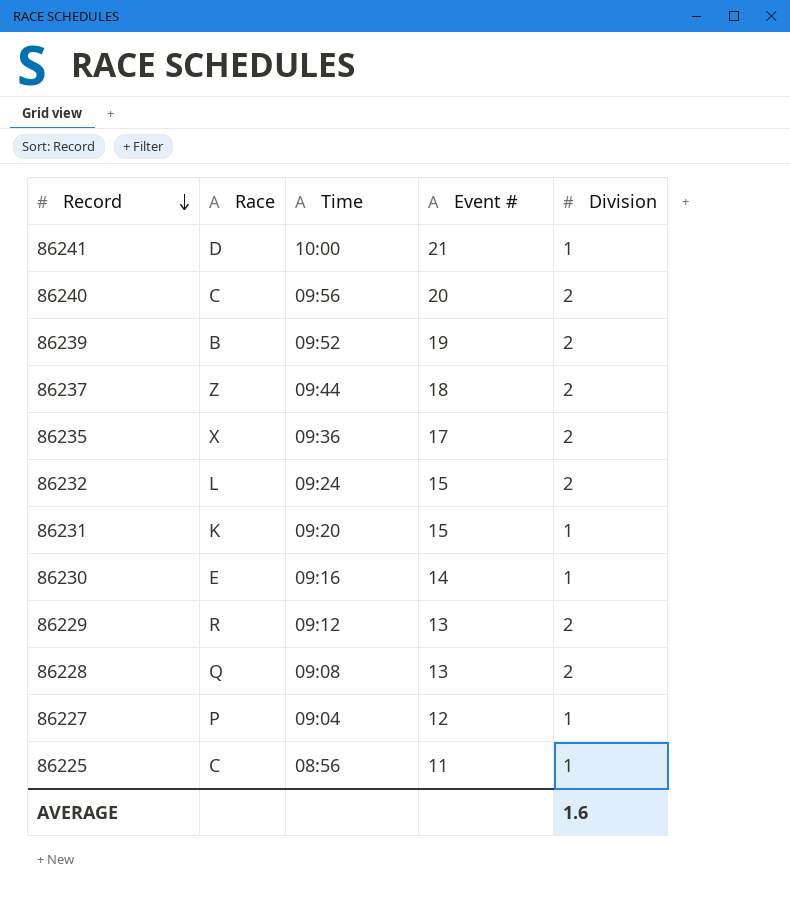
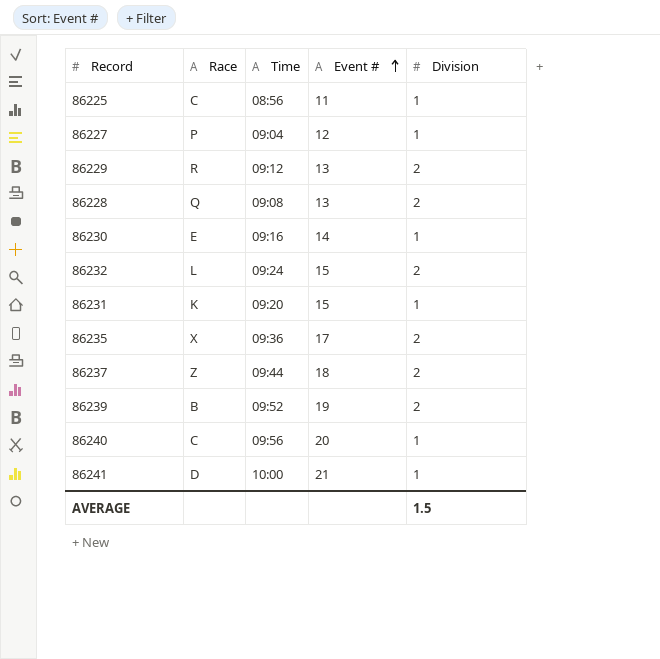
row order: Record descending -> Event # ascending
86240 | Division: 2 -> 1
AVERAGE | Division: 1.6 -> 1.5

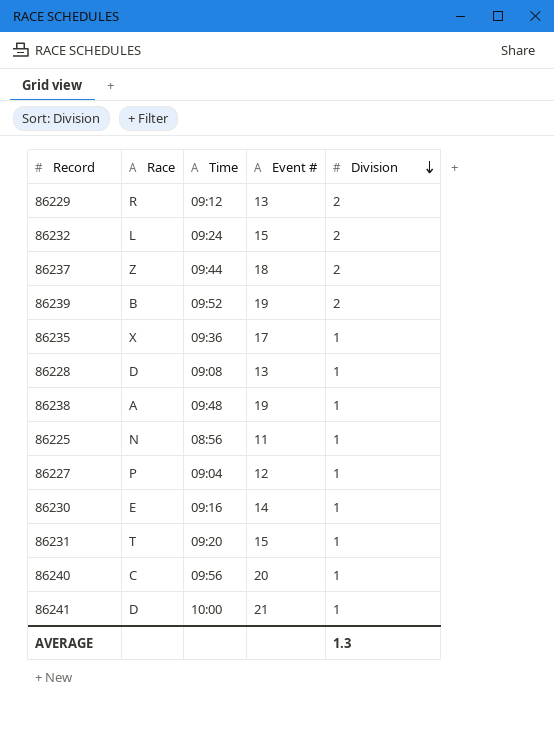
row order: Event # ascending -> Division descending
86235 | Division: 2 -> 1
86228 | Race: Q -> D
86228 | Division: 2 -> 1
row 86238: none -> A | 09:48 | 19 | 1
86225 | Race: C -> N
86231 | Race: K -> T
AVERAGE | Division: 1.5 -> 1.3

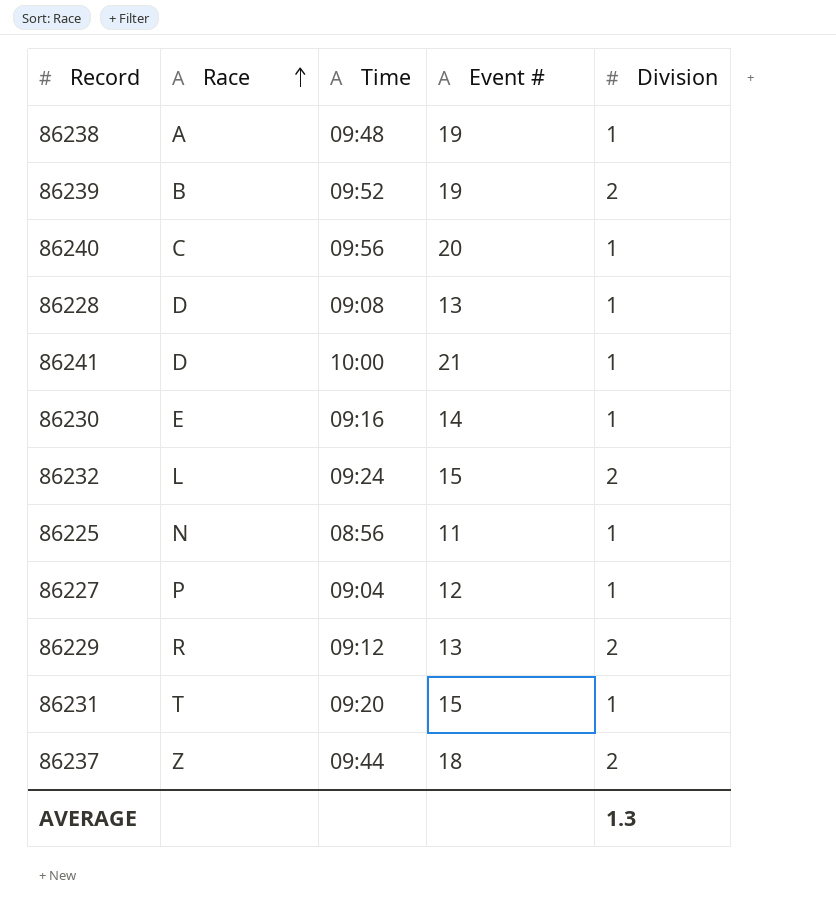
row order: Division descending -> Race ascending
row 86235: X | 09:36 | 17 | 1 -> none

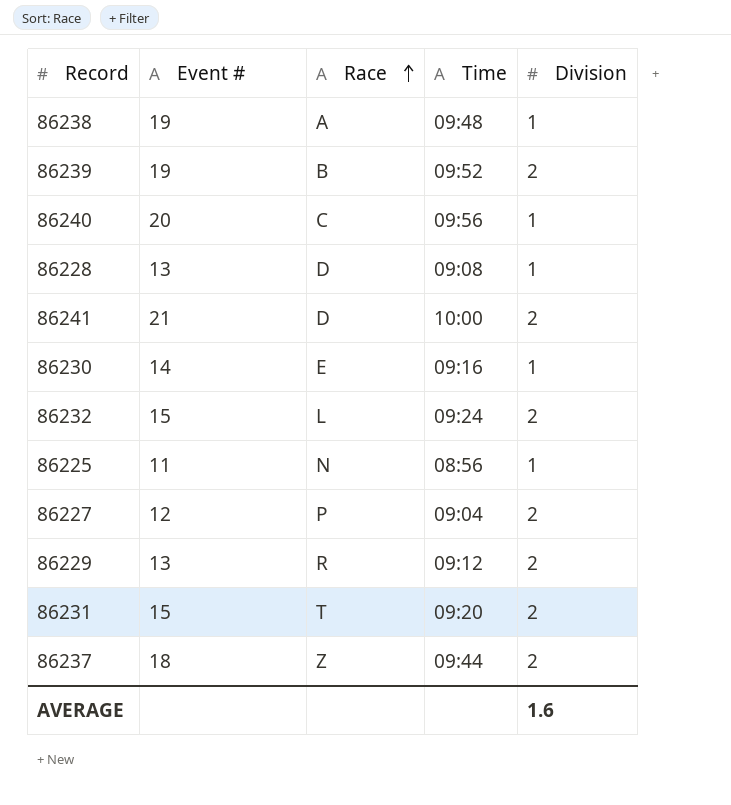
column Event # | position: 4 -> 2
86241 | Division: 1 -> 2
86227 | Division: 1 -> 2
86231 | Division: 1 -> 2
AVERAGE | Division: 1.3 -> 1.6

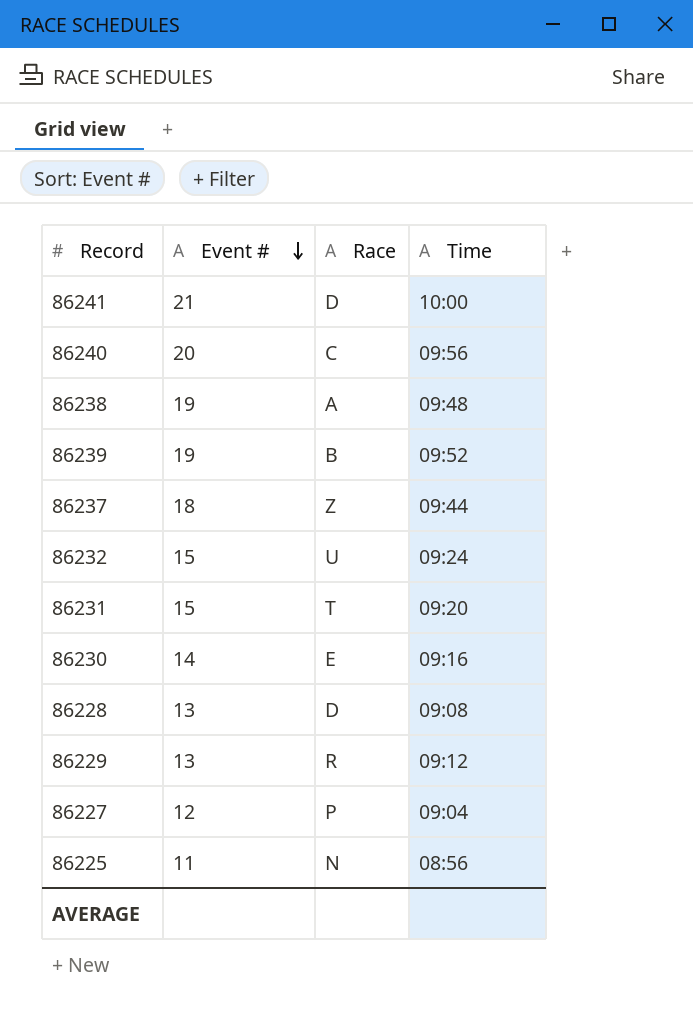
row order: Race ascending -> Event # descending
column Division | position: 5 -> none
86232 | Race: L -> U

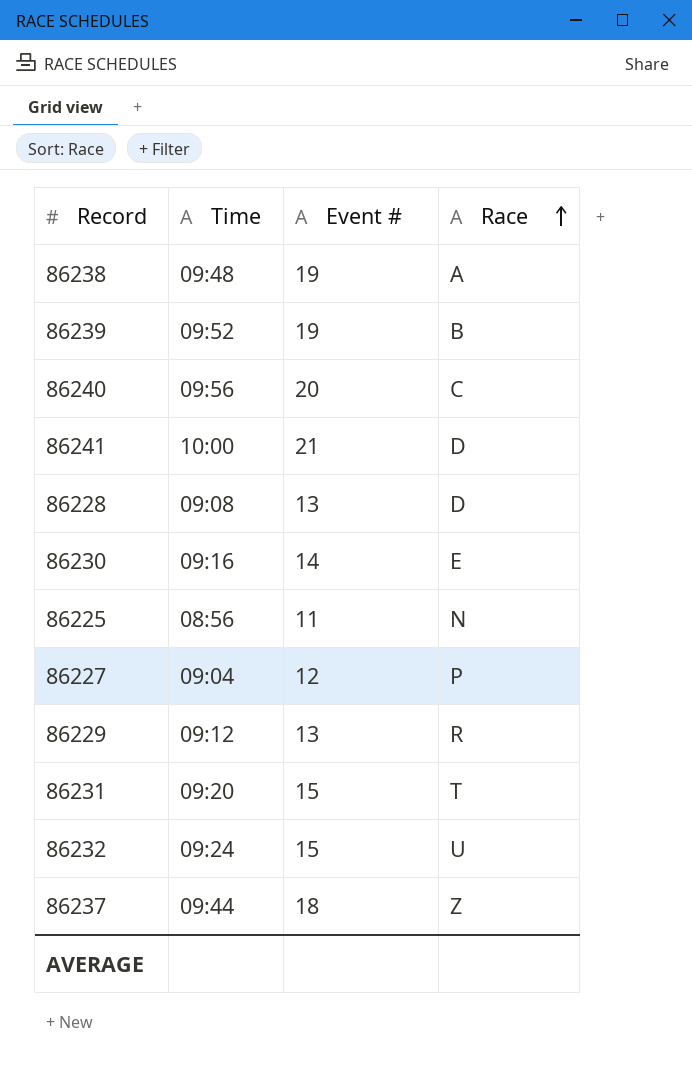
row order: Event # descending -> Race ascending
column Time | position: 4 -> 2

